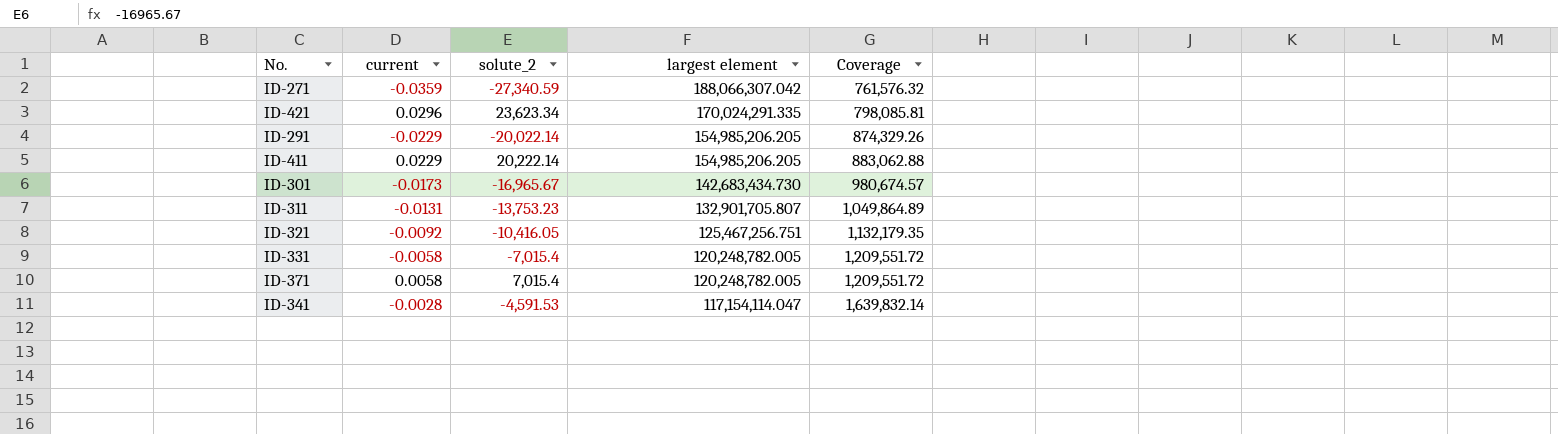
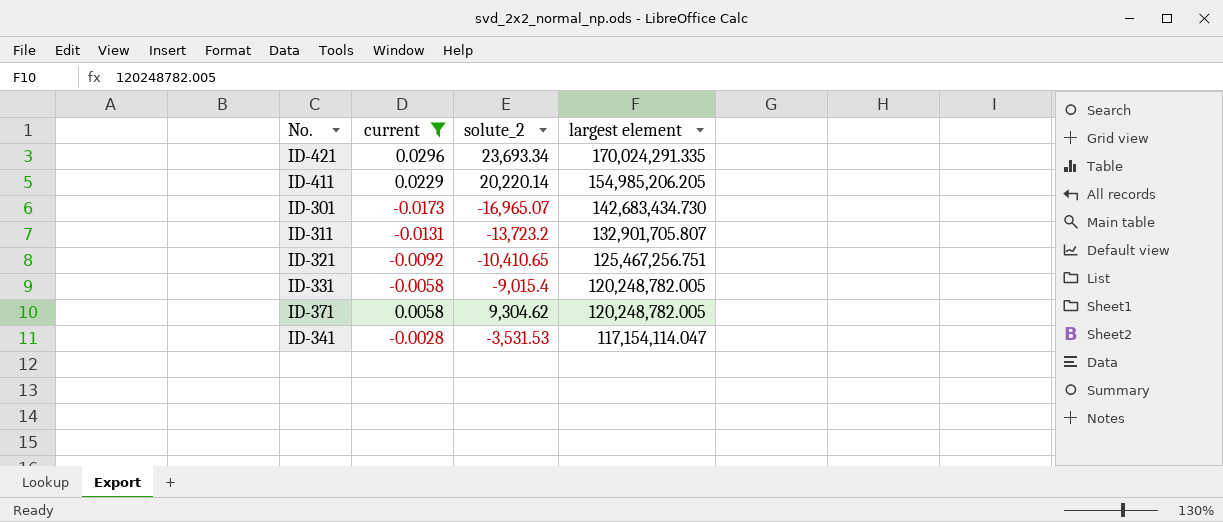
filter: none -> current >= -0.0173
column Coverage | formula: [solute_2] / [current] -> none
ID-421 | solute_2: 23,623.34 -> 23,693.34
ID-411 | solute_2: 20,222.14 -> 20,220.14
ID-301 | solute_2: -16,965.67 -> -16,965.07
ID-311 | solute_2: -13,753.23 -> -13,723.2
ID-321 | solute_2: -10,416.05 -> -10,410.65
ID-331 | solute_2: -7,015.4 -> -9,015.4
ID-371 | solute_2: 7,015.4 -> 9,304.62
ID-341 | solute_2: -4,591.53 -> -3,531.53

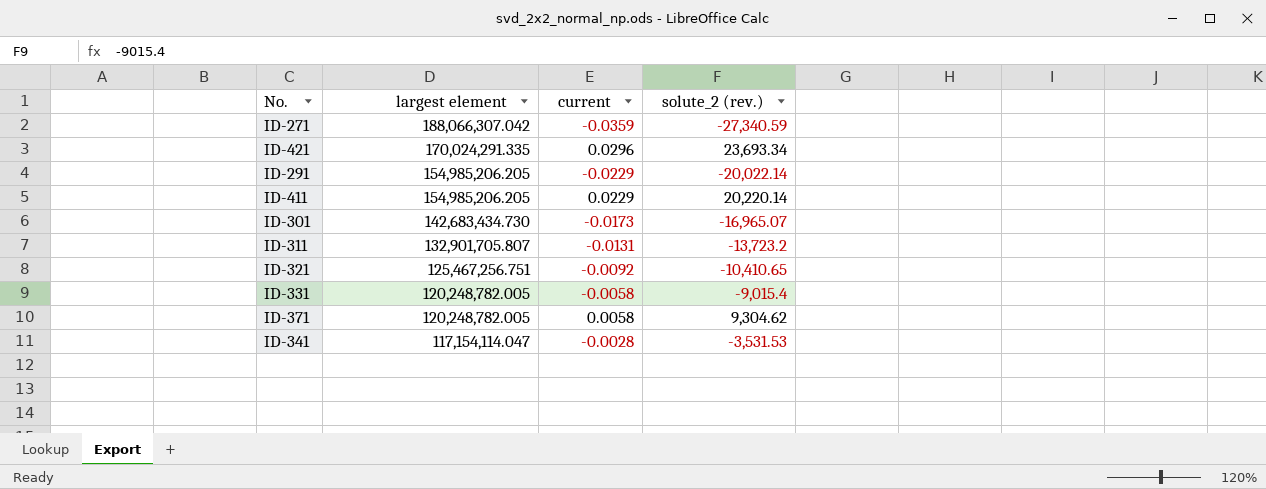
filter: current >= -0.0173 -> none
column largest element | position: 4 -> 2
column name: solute_2 -> solute_2 (rev.)

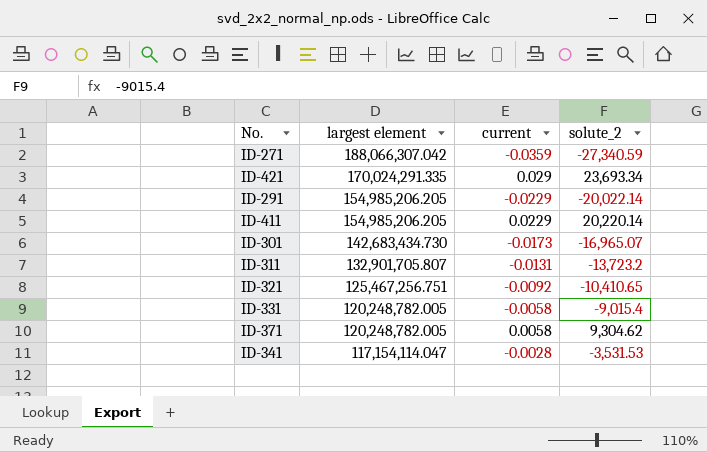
column name: solute_2 (rev.) -> solute_2
ID-421 | current: 0.0296 -> 0.029

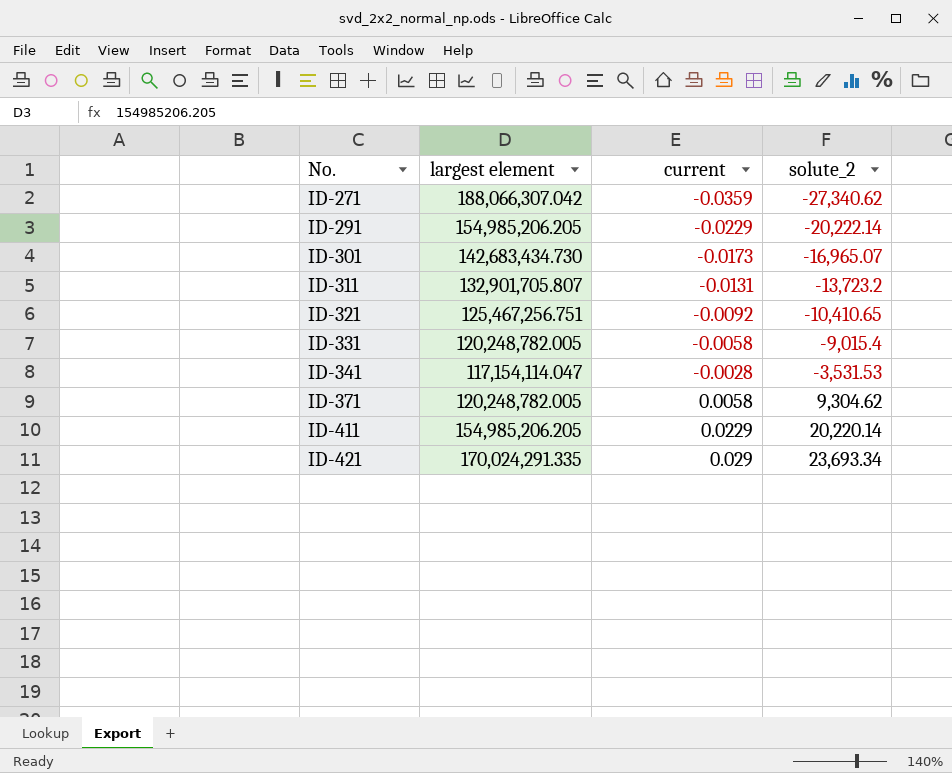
row order: largest element descending -> No. ascending
ID-271 | solute_2: -27,340.59 -> -27,340.62
ID-291 | solute_2: -20,022.14 -> -20,222.14

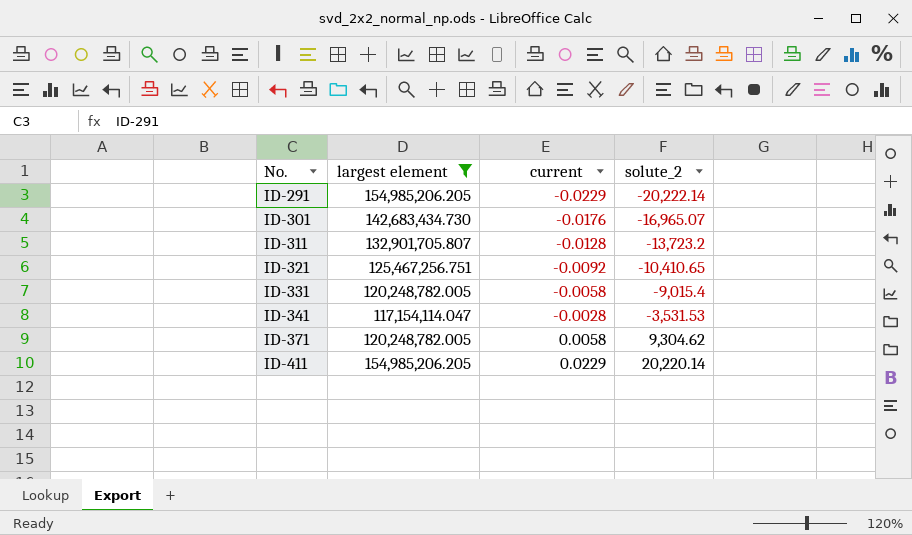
filter: none -> largest element <= 154,985,206.205
ID-301 | current: -0.0173 -> -0.0176
ID-311 | current: -0.0131 -> -0.0128

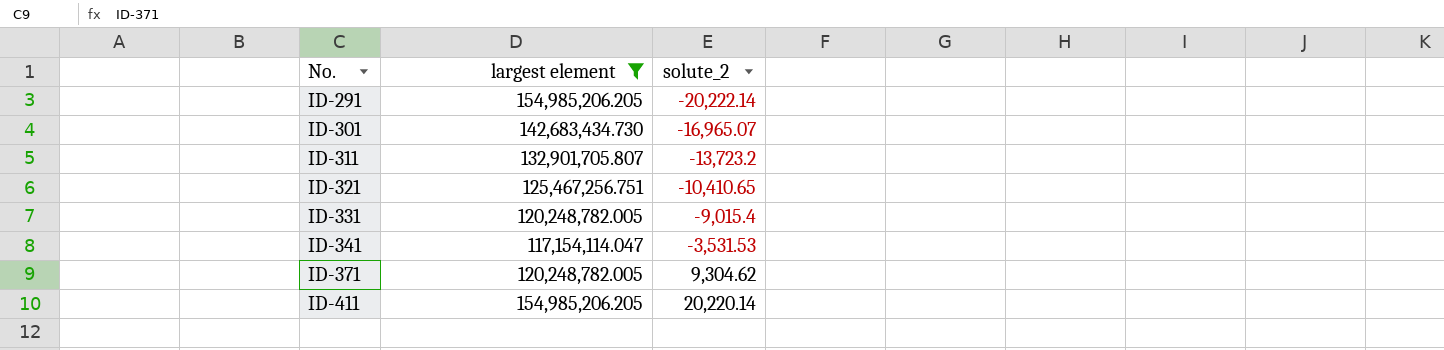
column current | position: 3 -> none

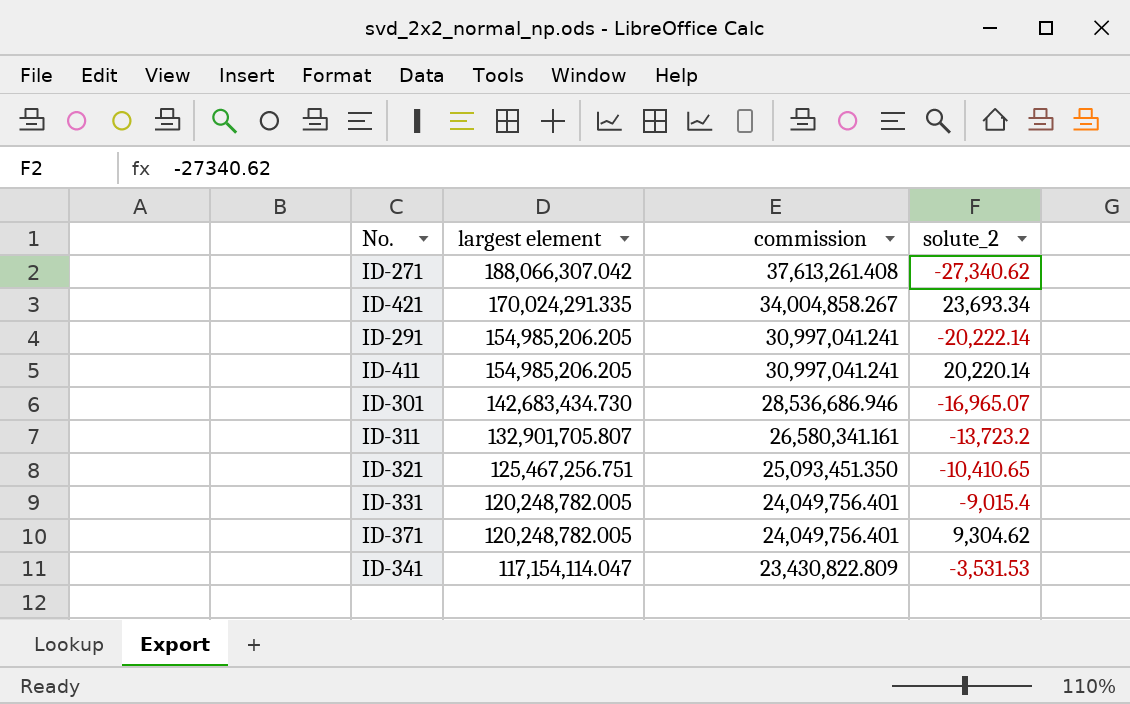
filter: largest element <= 154,985,206.205 -> none
row order: No. ascending -> largest element descending
column commission | formula: none -> [largest element] * 0.2

